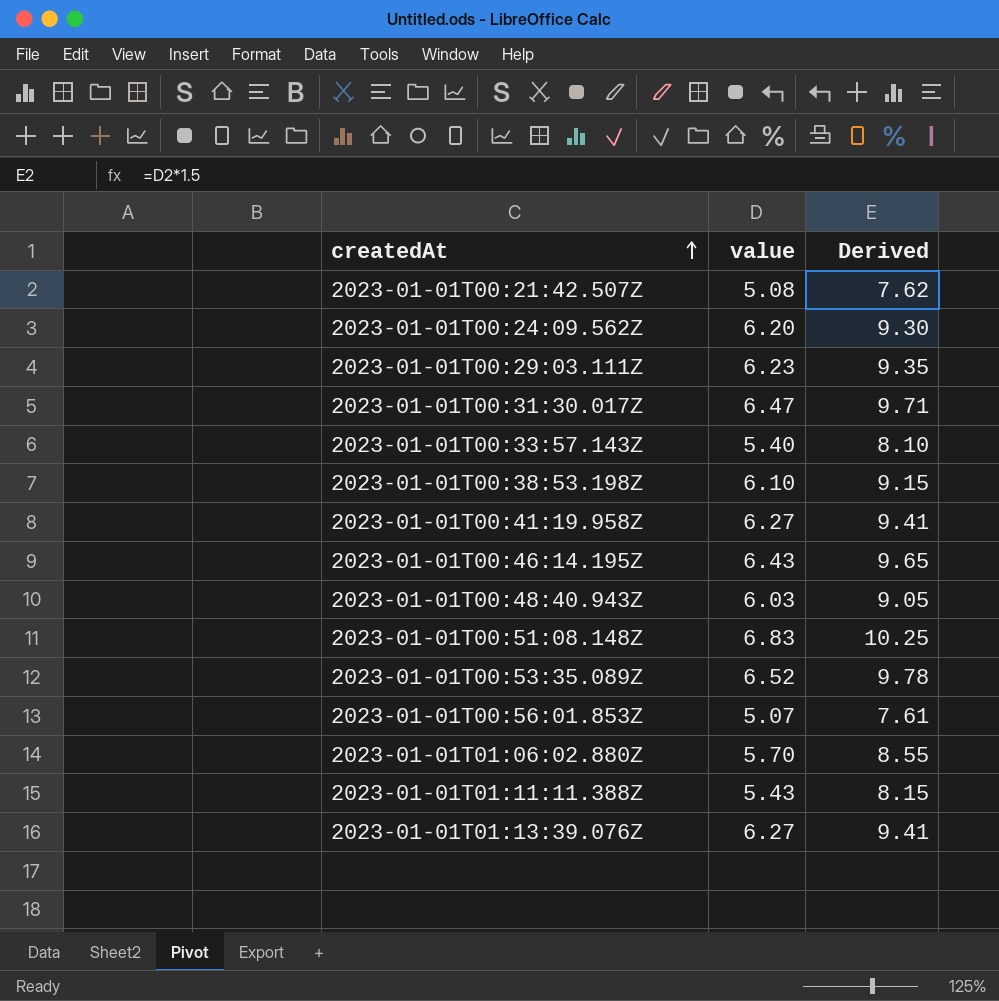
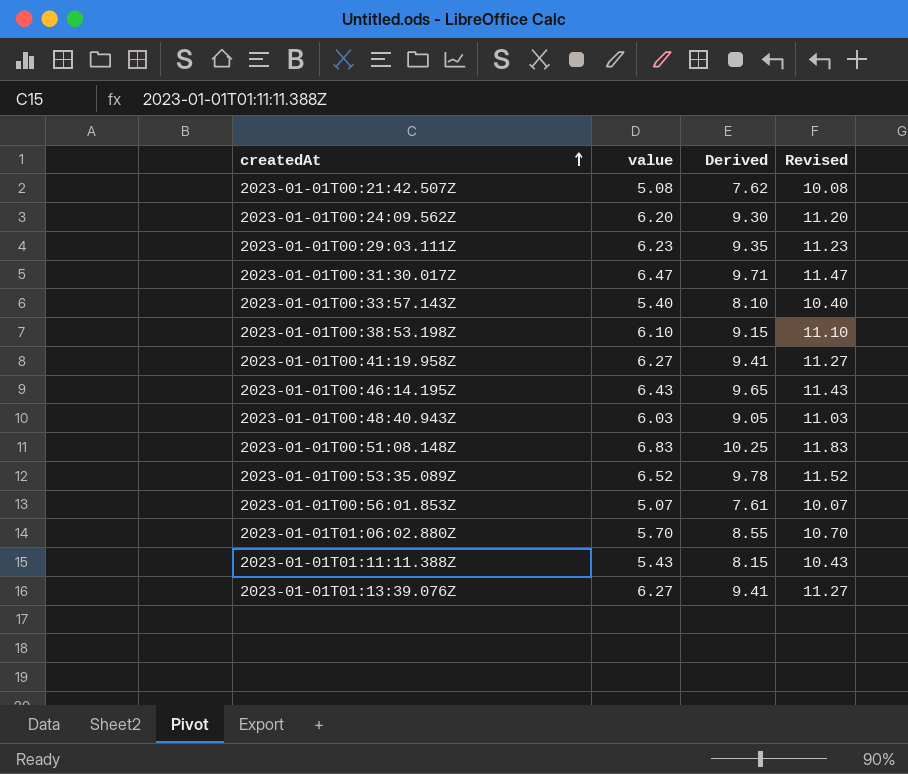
column Revised | formula: none -> [value] + 5

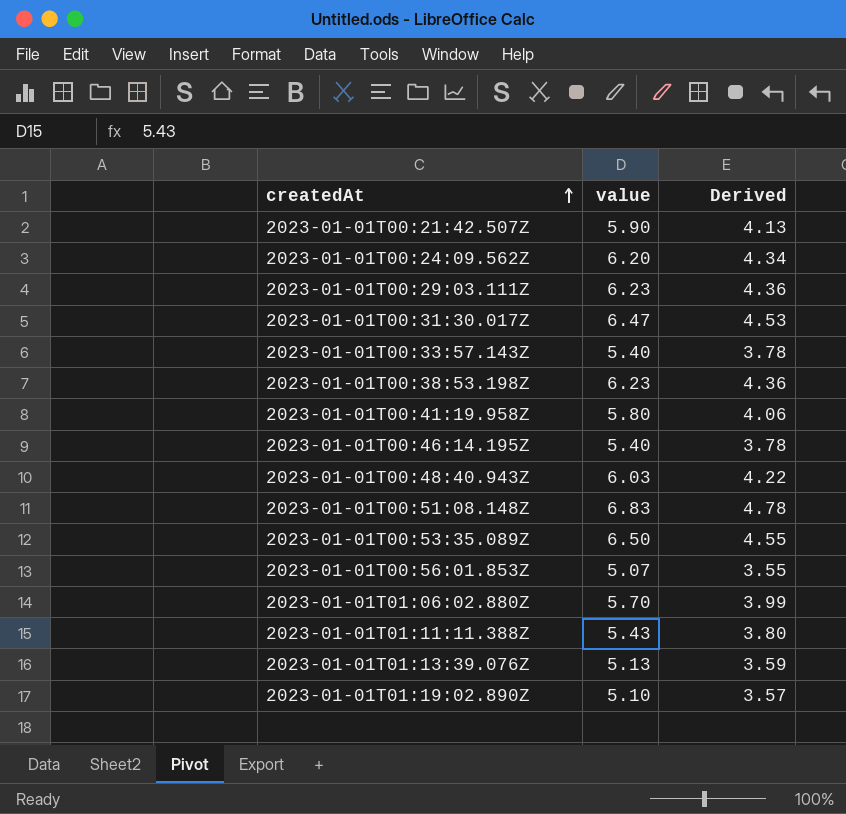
column Revised | formula: [value] + 5 -> none
column Derived | formula: [value] * 1.5 -> [value] * 0.7
2023-01-01T00:21:42.507Z | value: 5.08 -> 5.90
2023-01-01T00:38:53.198Z | value: 6.10 -> 6.23
2023-01-01T00:41:19.958Z | value: 6.27 -> 5.80
2023-01-01T00:46:14.195Z | value: 6.43 -> 5.40
2023-01-01T00:53:35.089Z | value: 6.52 -> 6.50
2023-01-01T01:13:39.076Z | value: 6.27 -> 5.13
row 2023-01-01T01:19:02.890Z: none -> 5.10 | 3.57

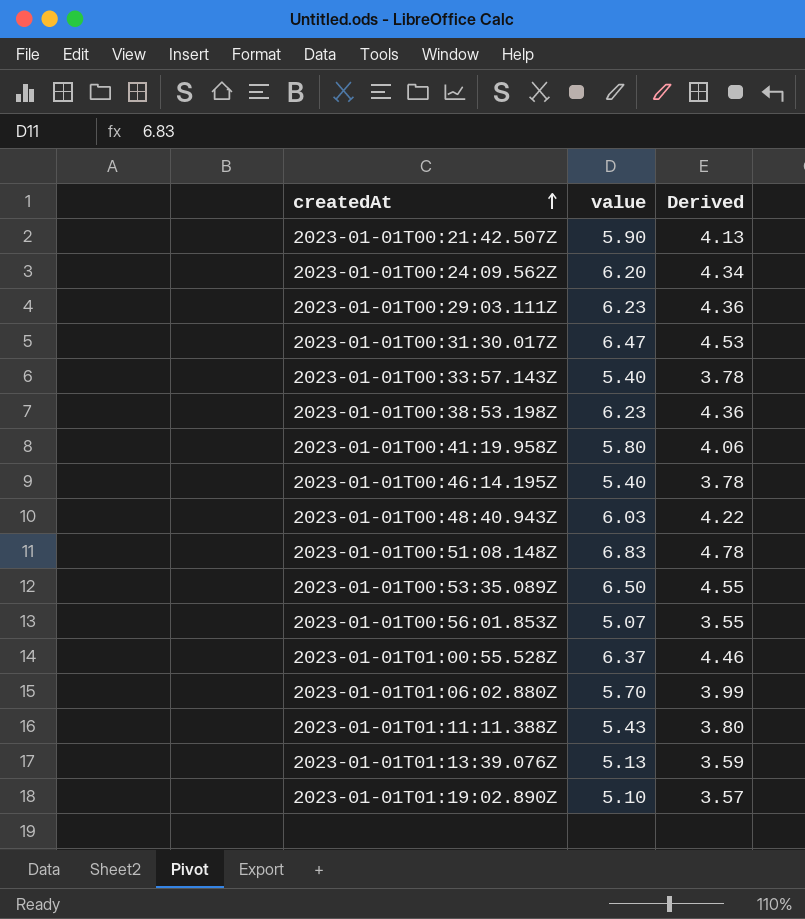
row 2023-01-01T01:00:55.528Z: none -> 6.37 | 4.46

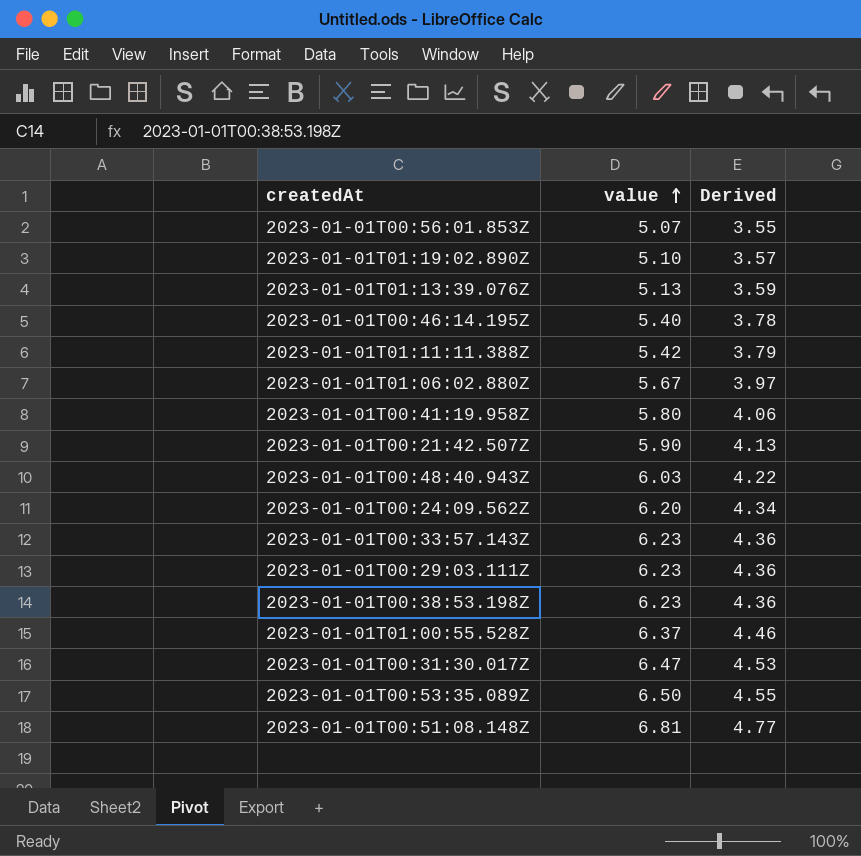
row order: createdAt ascending -> value ascending
2023-01-01T01:11:11.388Z | value: 5.43 -> 5.42
2023-01-01T01:11:11.388Z | Derived: 3.80 -> 3.79
2023-01-01T01:06:02.880Z | value: 5.70 -> 5.67
2023-01-01T01:06:02.880Z | Derived: 3.99 -> 3.97
2023-01-01T00:33:57.143Z | value: 5.40 -> 6.23
2023-01-01T00:33:57.143Z | Derived: 3.78 -> 4.36
2023-01-01T00:51:08.148Z | value: 6.83 -> 6.81
2023-01-01T00:51:08.148Z | Derived: 4.78 -> 4.77

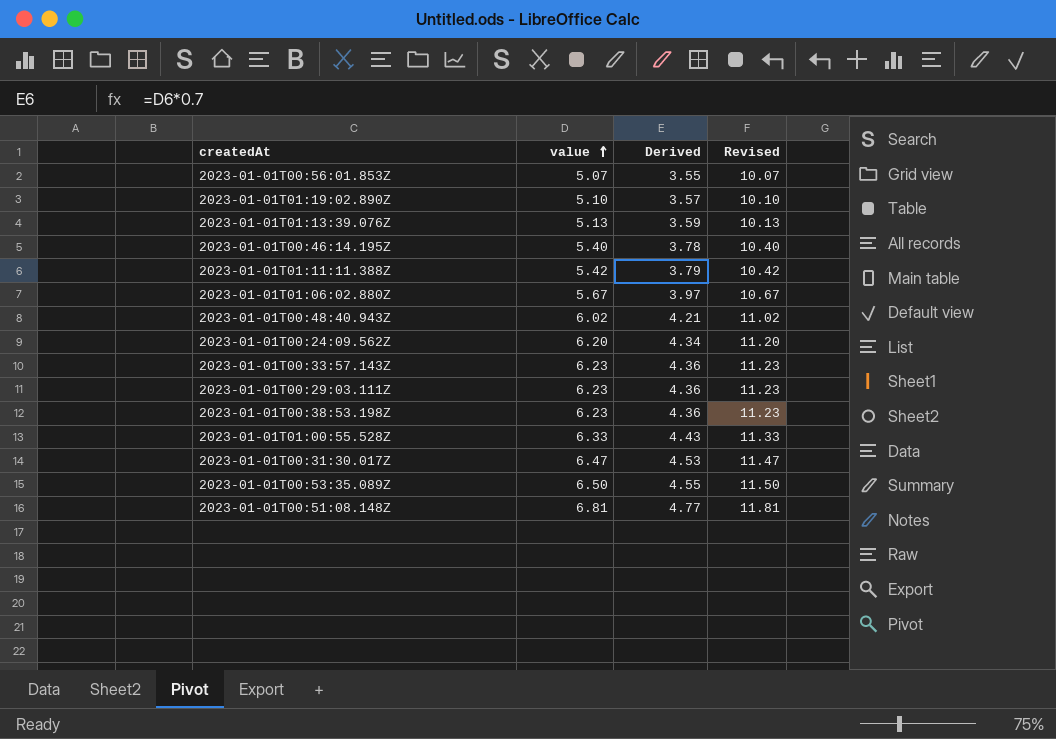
column Revised | formula: none -> [value] + 5
row 2023-01-01T00:41:19.958Z: 5.80 | 4.06 -> none
row 2023-01-01T00:21:42.507Z: 5.90 | 4.13 -> none
2023-01-01T00:48:40.943Z | value: 6.03 -> 6.02
2023-01-01T00:48:40.943Z | Derived: 4.22 -> 4.21
2023-01-01T01:00:55.528Z | value: 6.37 -> 6.33
2023-01-01T01:00:55.528Z | Derived: 4.46 -> 4.43

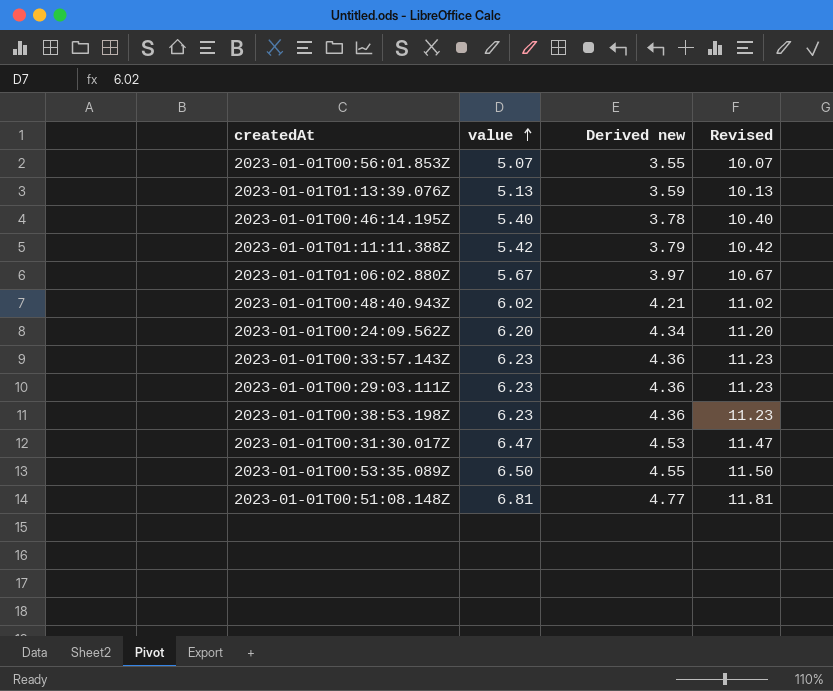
column name: Derived -> Derived new
row 2023-01-01T01:19:02.890Z: 5.10 | 3.57 | 10.10 -> none
row 2023-01-01T01:00:55.528Z: 6.33 | 4.43 | 11.33 -> none

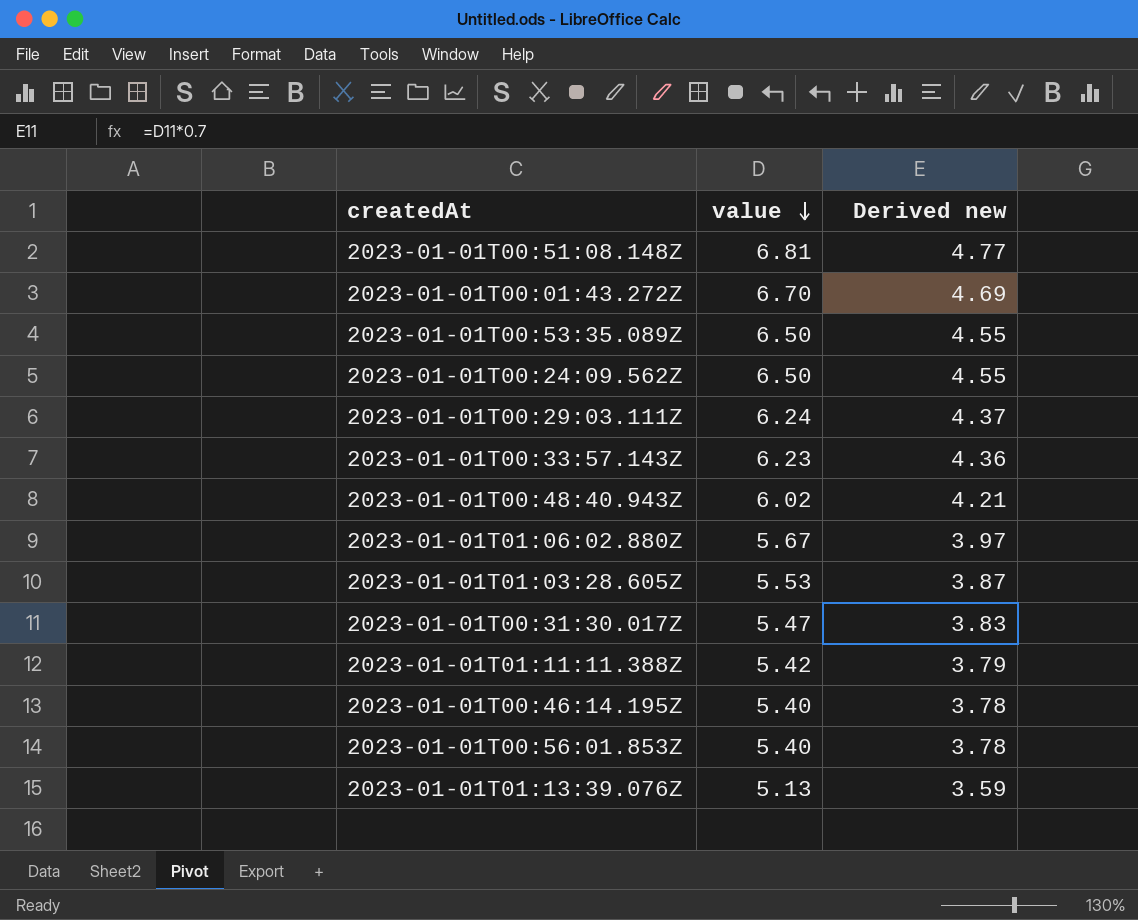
row order: value ascending -> value descending
column Revised | formula: [value] + 5 -> none
row 2023-01-01T00:38:53.198Z: 6.23 | 4.36 | 11.23 -> none
row 2023-01-01T00:01:43.272Z: none -> 6.70 | 4.69
2023-01-01T00:24:09.562Z | value: 6.20 -> 6.50
2023-01-01T00:24:09.562Z | Derived new: 4.34 -> 4.55
2023-01-01T00:29:03.111Z | value: 6.23 -> 6.24
2023-01-01T00:29:03.111Z | Derived new: 4.36 -> 4.37
row 2023-01-01T01:03:28.605Z: none -> 5.53 | 3.87
2023-01-01T00:31:30.017Z | value: 6.47 -> 5.47
2023-01-01T00:31:30.017Z | Derived new: 4.53 -> 3.83
2023-01-01T00:56:01.853Z | value: 5.07 -> 5.40
2023-01-01T00:56:01.853Z | Derived new: 3.55 -> 3.78

